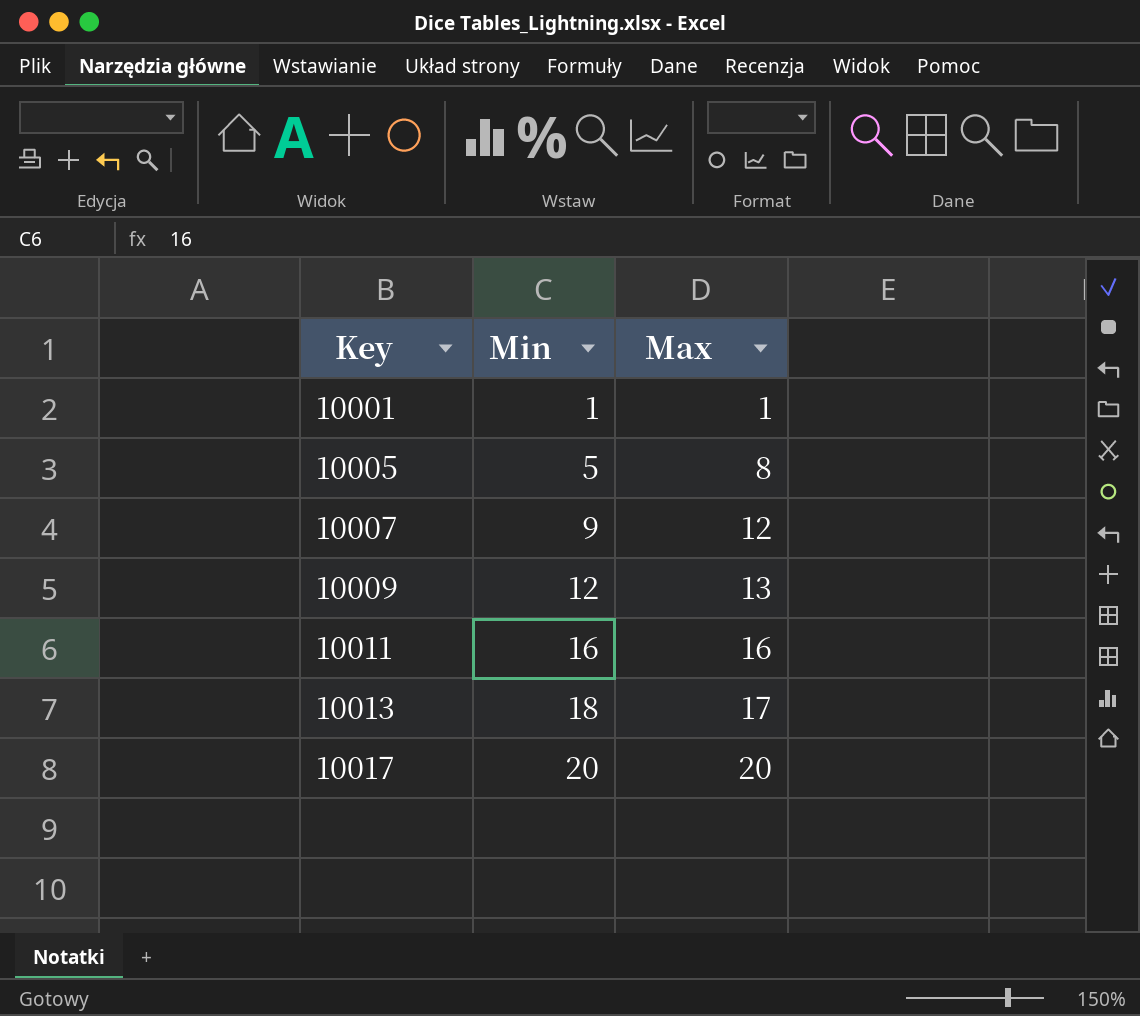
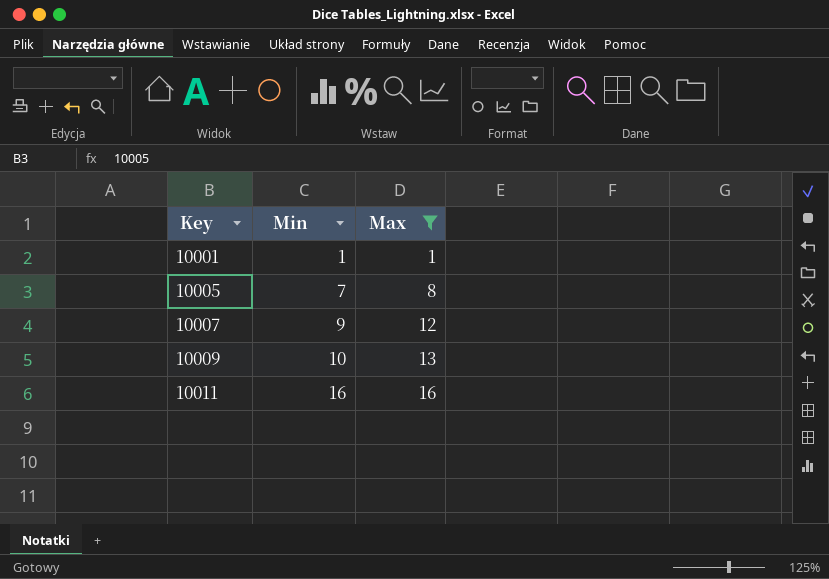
filter: none -> Max <= 16
10005 | Min: 5 -> 7
10009 | Min: 12 -> 10

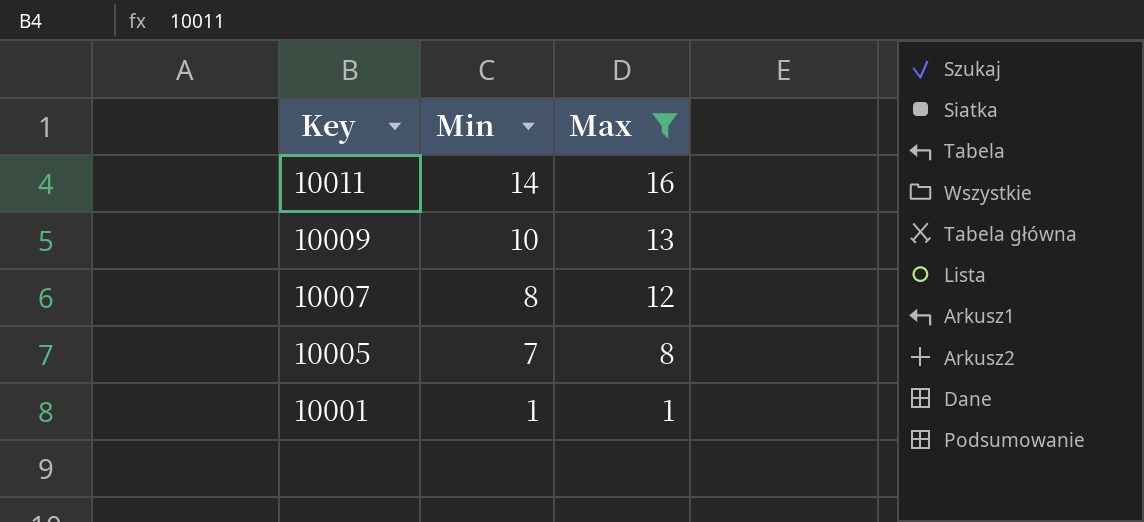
row order: Key ascending -> Key descending
10011 | Min: 16 -> 14
10007 | Min: 9 -> 8

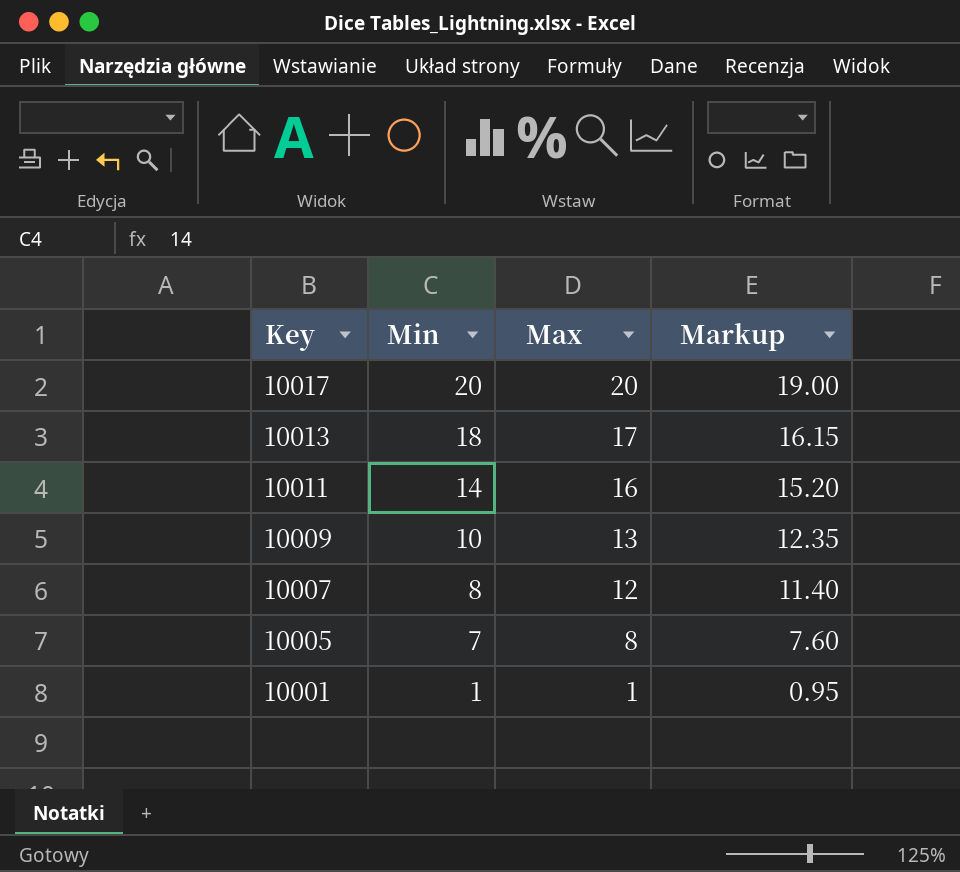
filter: Max <= 16 -> none
column Markup | formula: none -> [Max] * 0.95

